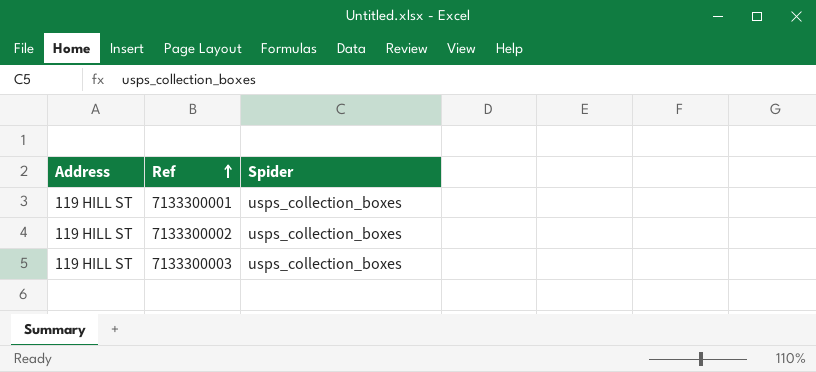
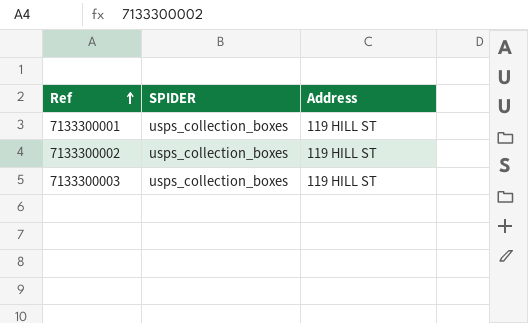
column name: Spider -> SPIDER
column Address | position: 1 -> 3

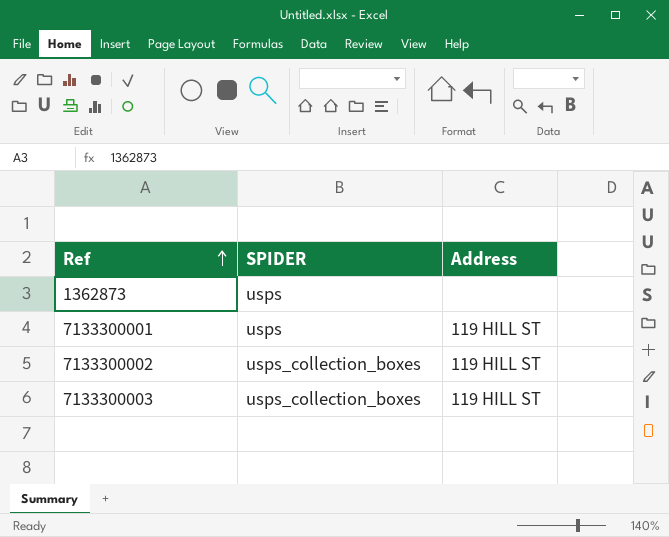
row 1362873: none -> usps | none
7133300001 | SPIDER: usps_collection_boxes -> usps

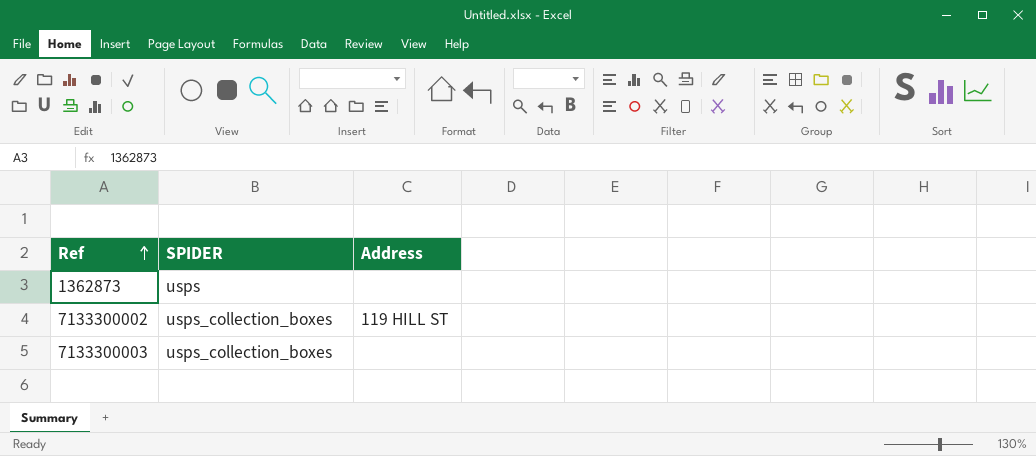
row 7133300001: usps | 119 HILL ST -> none
7133300003 | Address: 119 HILL ST -> none

